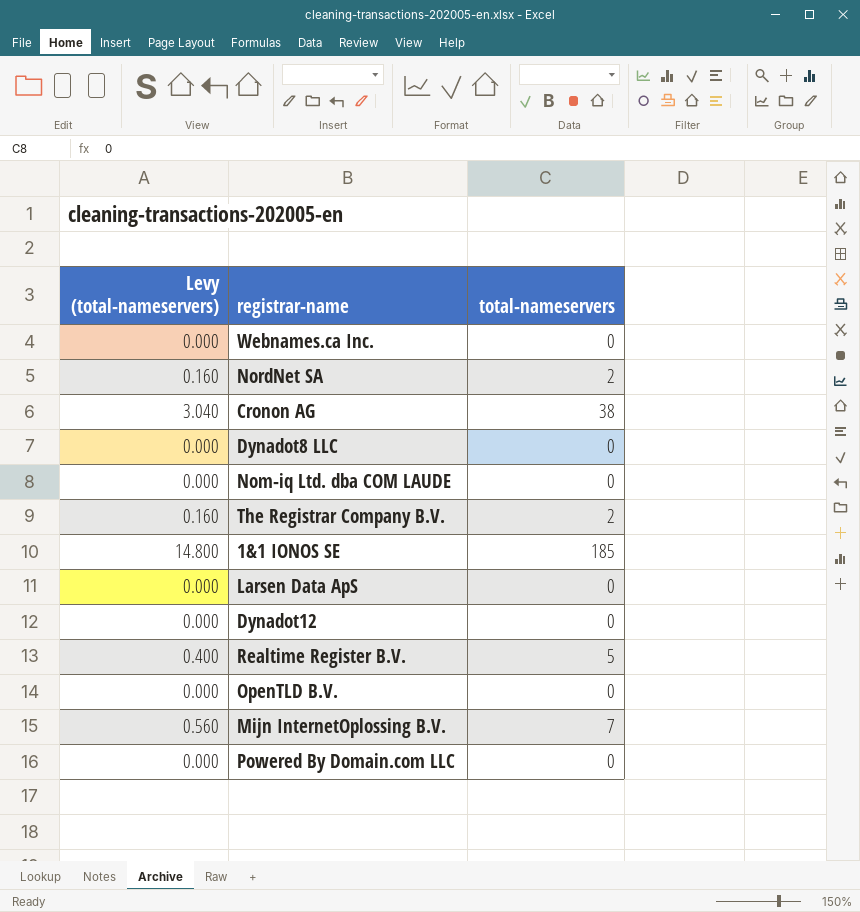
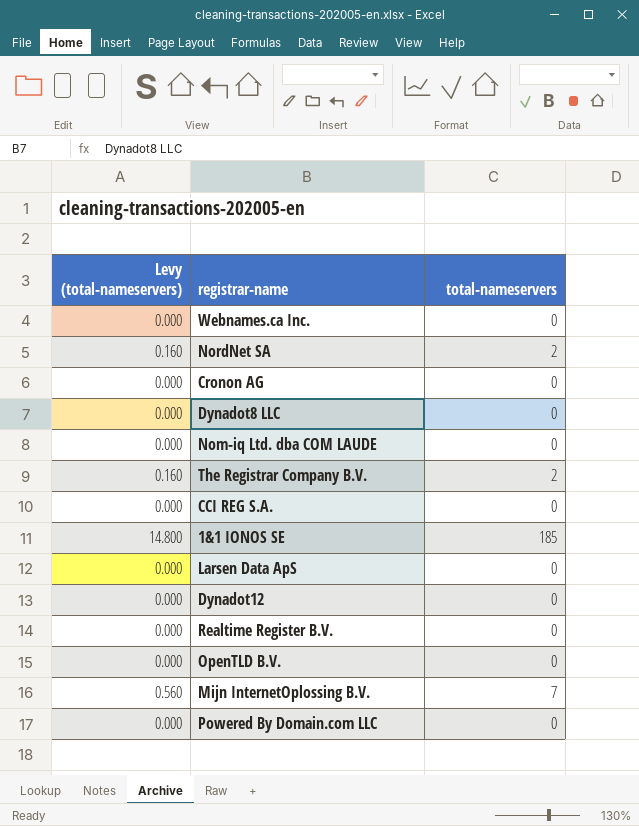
Cronon AG | Levy (total-nameservers): 3.040 -> 0.000
Cronon AG | total-nameservers: 38 -> 0
row CCI REG S.A.: none -> 0.000 | 0
Realtime Register B.V. | Levy (total-nameservers): 0.400 -> 0.000
Realtime Register B.V. | total-nameservers: 5 -> 0

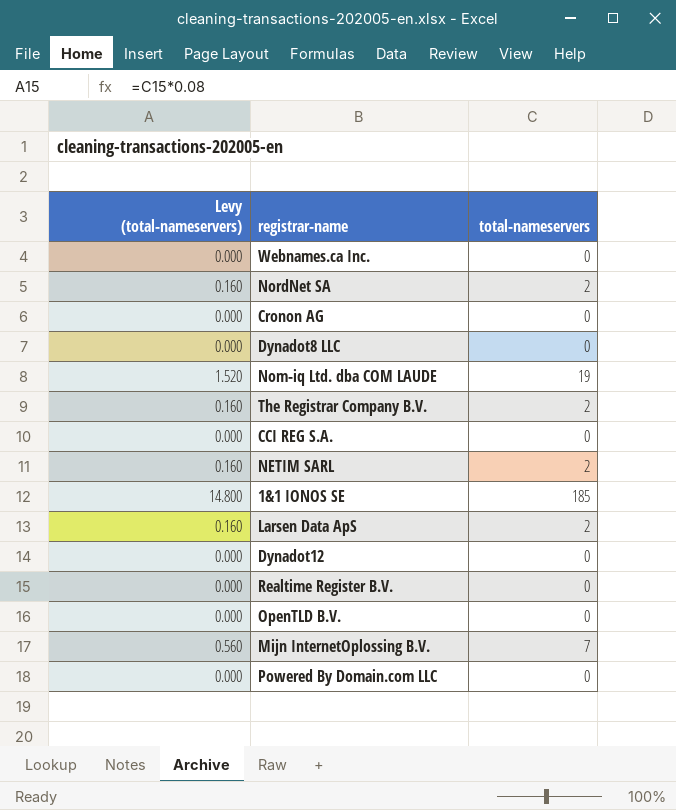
Nom-iq Ltd. dba COM LAUDE | Levy (total-nameservers): 0.000 -> 1.520
Nom-iq Ltd. dba COM LAUDE | total-nameservers: 0 -> 19
row NETIM SARL: none -> 0.160 | 2
Larsen Data ApS | Levy (total-nameservers): 0.000 -> 0.160
Larsen Data ApS | total-nameservers: 0 -> 2

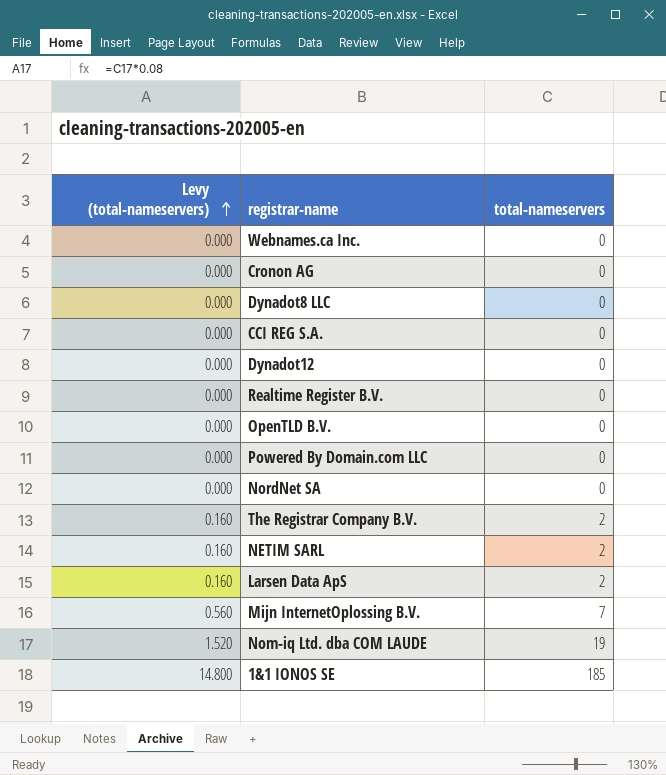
row order: none -> Levy (total-nameservers) ascending
NordNet SA | Levy (total-nameservers): 0.160 -> 0.000
NordNet SA | total-nameservers: 2 -> 0

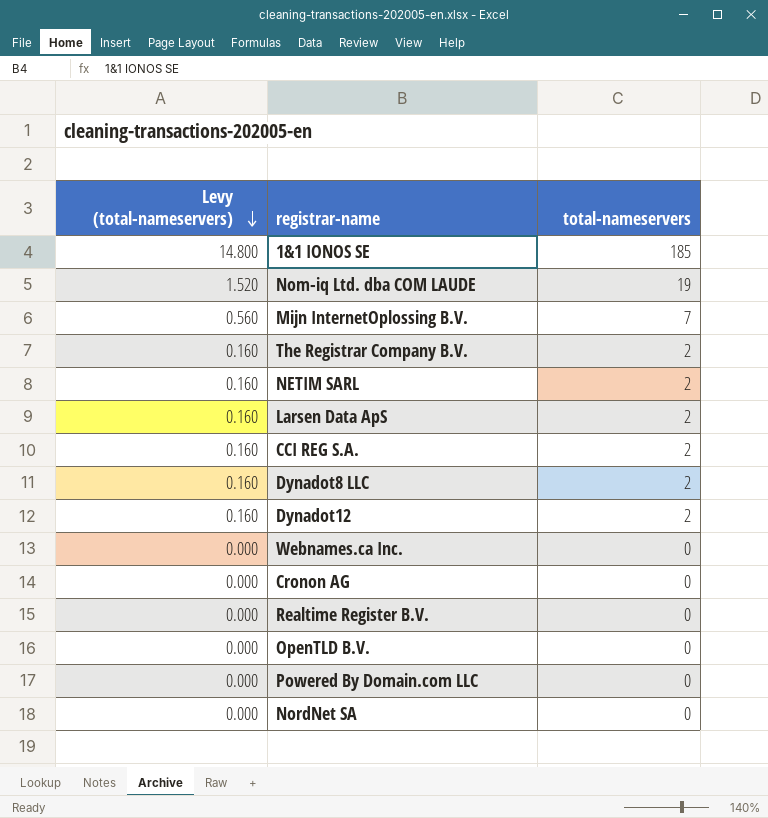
row order: Levy (total-nameservers) ascending -> Levy (total-nameservers) descending
CCI REG S.A. | Levy (total-nameservers): 0.000 -> 0.160
CCI REG S.A. | total-nameservers: 0 -> 2
Dynadot8 LLC | Levy (total-nameservers): 0.000 -> 0.160
Dynadot8 LLC | total-nameservers: 0 -> 2
Dynadot12 | Levy (total-nameservers): 0.000 -> 0.160
Dynadot12 | total-nameservers: 0 -> 2

